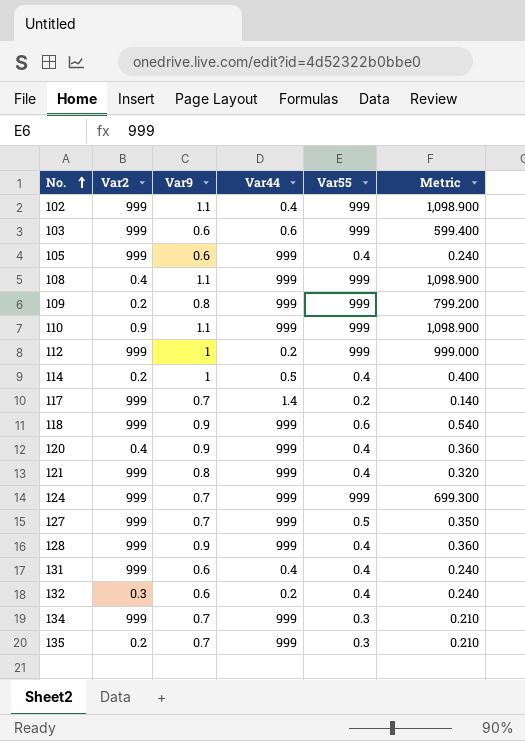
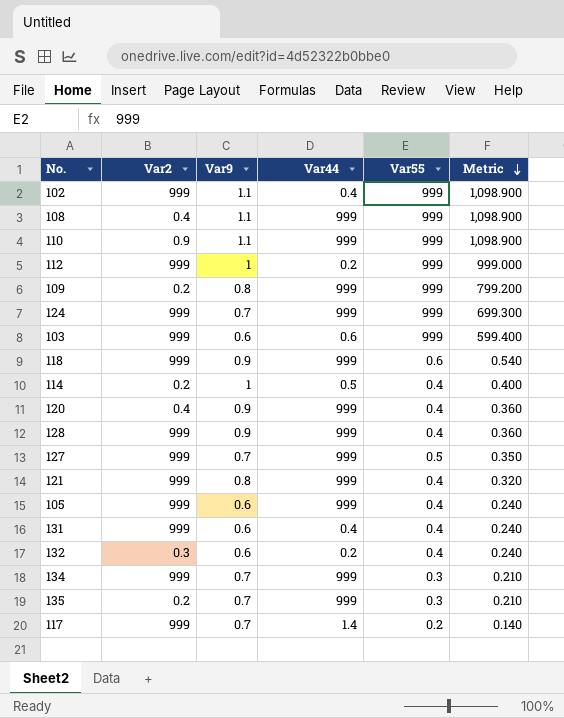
row order: No. ascending -> Metric descending

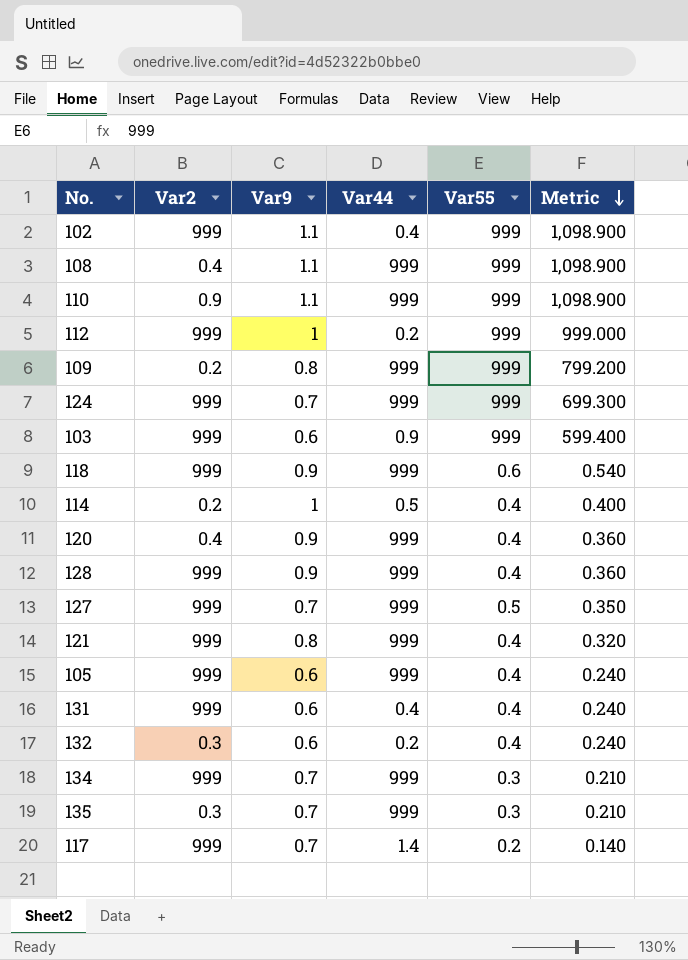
103 | Var44: 0.6 -> 0.9
135 | Var2: 0.2 -> 0.3

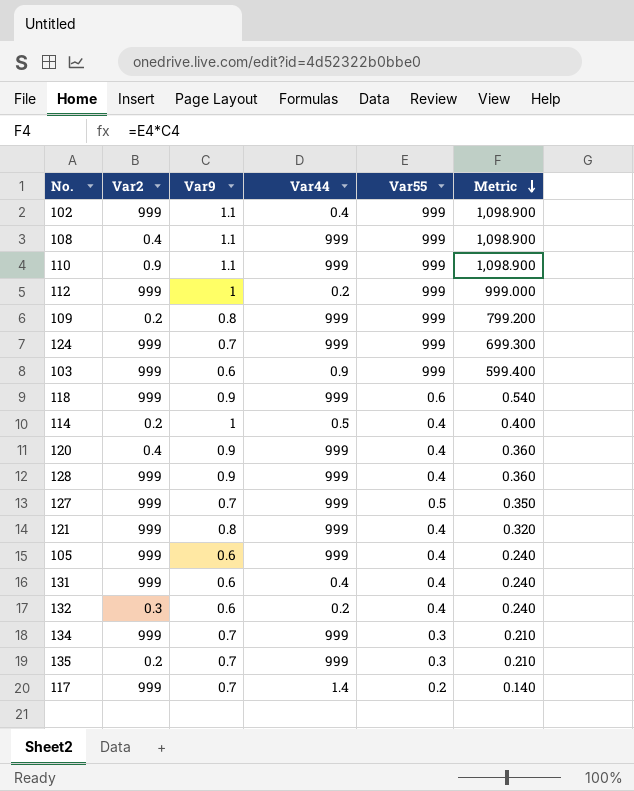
135 | Var2: 0.3 -> 0.2

